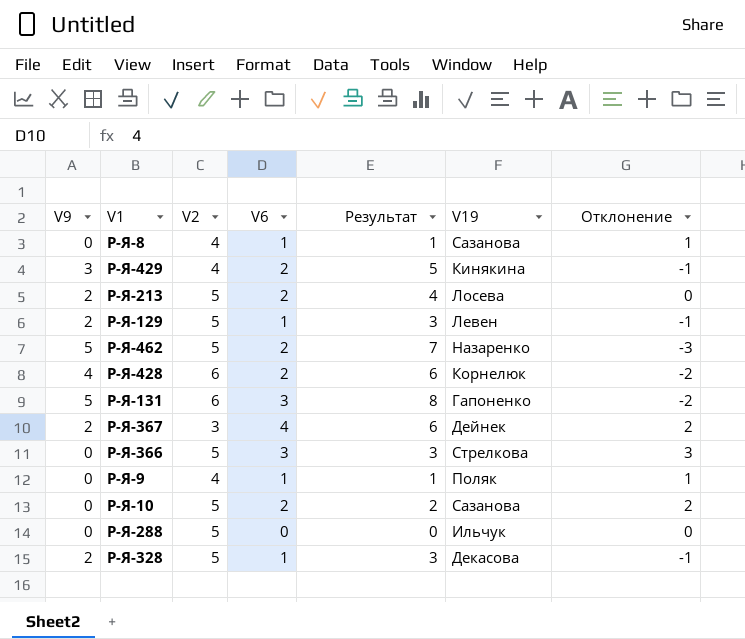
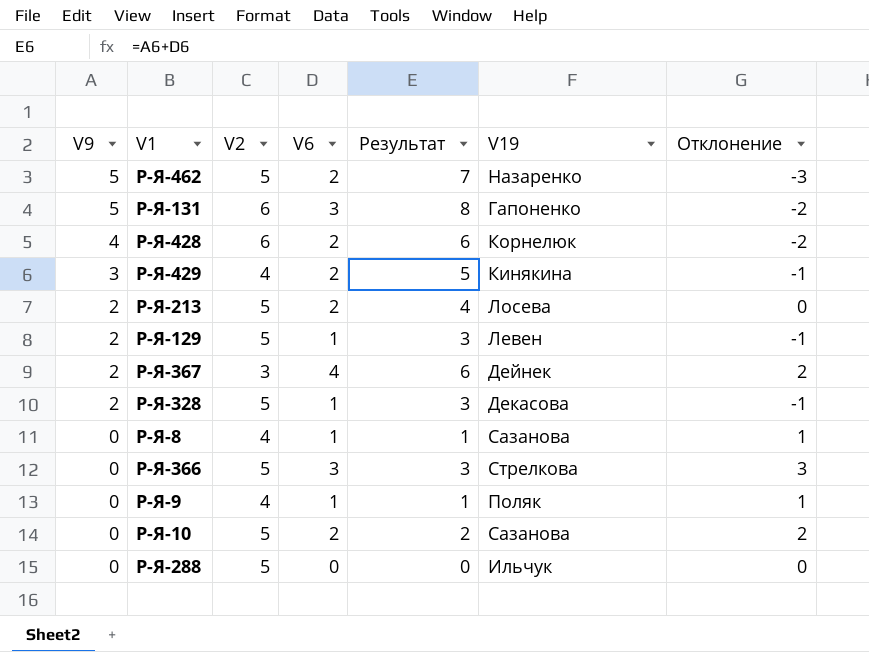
row order: none -> V9 descending

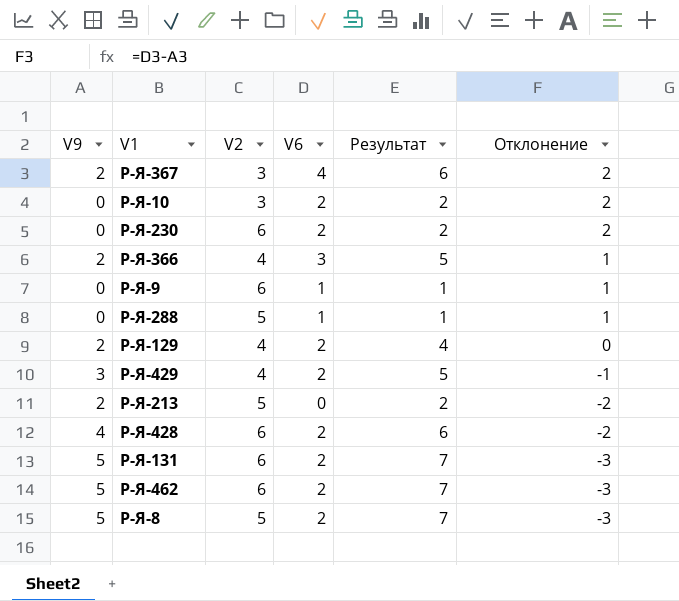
row order: V9 descending -> Отклонение descending
column V19 | position: 6 -> none
row Р-Я-328: 2 | 5 | 1 | 3 | Декасова | -1 -> none
Р-Я-10 | V2: 5 -> 3
row Р-Я-230: none -> 0 | 6 | 2 | 2 | 2
Р-Я-366 | V9: 0 -> 2
Р-Я-366 | V2: 5 -> 4
Р-Я-366 | Результат: 3 -> 5
Р-Я-366 | Отклонение: 3 -> 1
Р-Я-9 | V2: 4 -> 6
Р-Я-288 | V6: 0 -> 1
Р-Я-288 | Результат: 0 -> 1
Р-Я-288 | Отклонение: 0 -> 1
Р-Я-129 | V2: 5 -> 4
Р-Я-129 | V6: 1 -> 2
Р-Я-129 | Результат: 3 -> 4
Р-Я-129 | Отклонение: -1 -> 0
Р-Я-213 | V6: 2 -> 0
Р-Я-213 | Результат: 4 -> 2
Р-Я-213 | Отклонение: 0 -> -2
Р-Я-131 | V6: 3 -> 2
Р-Я-131 | Результат: 8 -> 7
Р-Я-131 | Отклонение: -2 -> -3
Р-Я-462 | V2: 5 -> 6
Р-Я-8 | V9: 0 -> 5
Р-Я-8 | V2: 4 -> 5
Р-Я-8 | V6: 1 -> 2
Р-Я-8 | Результат: 1 -> 7
Р-Я-8 | Отклонение: 1 -> -3

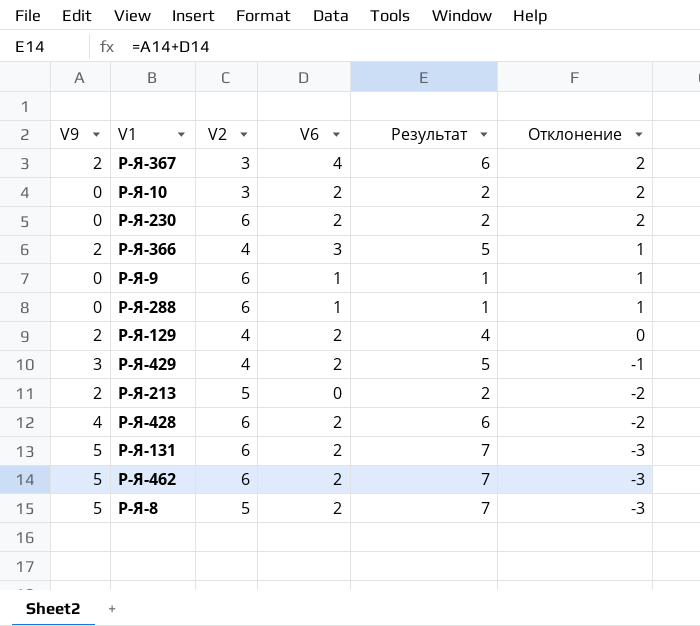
Р-Я-288 | V2: 5 -> 6

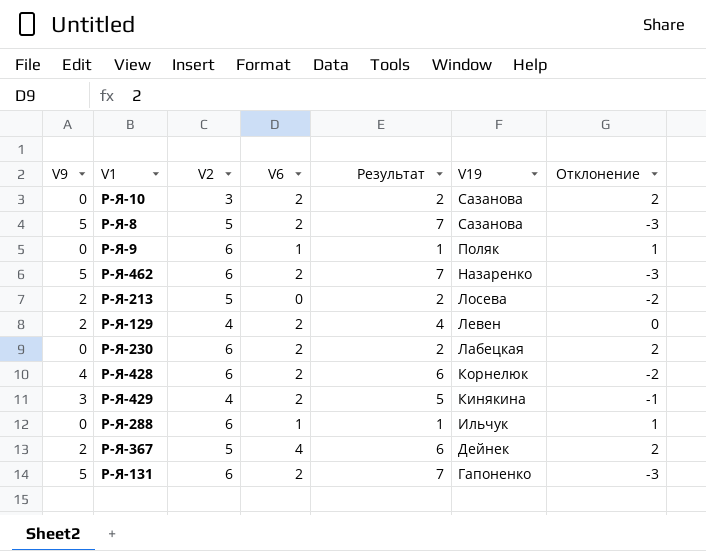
row order: Отклонение descending -> V19 descending
column V19 | position: none -> 6
row Р-Я-366: 2 | 4 | 3 | 5 | 1 -> none
Р-Я-367 | V2: 3 -> 5

